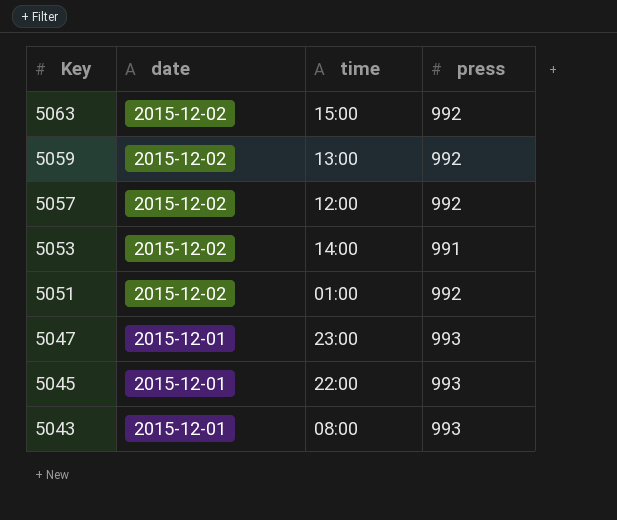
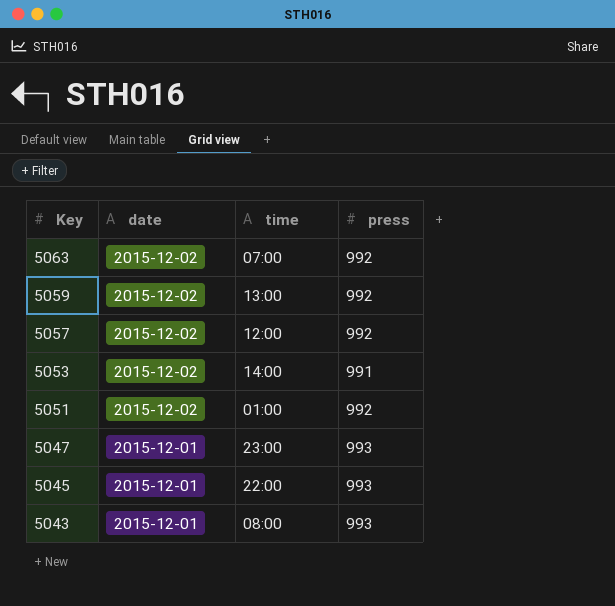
5063 | time: 15:00 -> 07:00

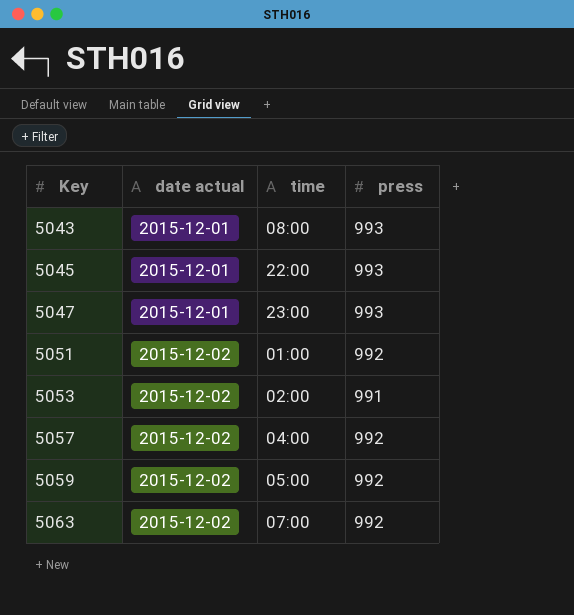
row order: Key descending -> Key ascending
column name: date -> date actual
5053 | time: 14:00 -> 02:00
5057 | time: 12:00 -> 04:00
5059 | time: 13:00 -> 05:00

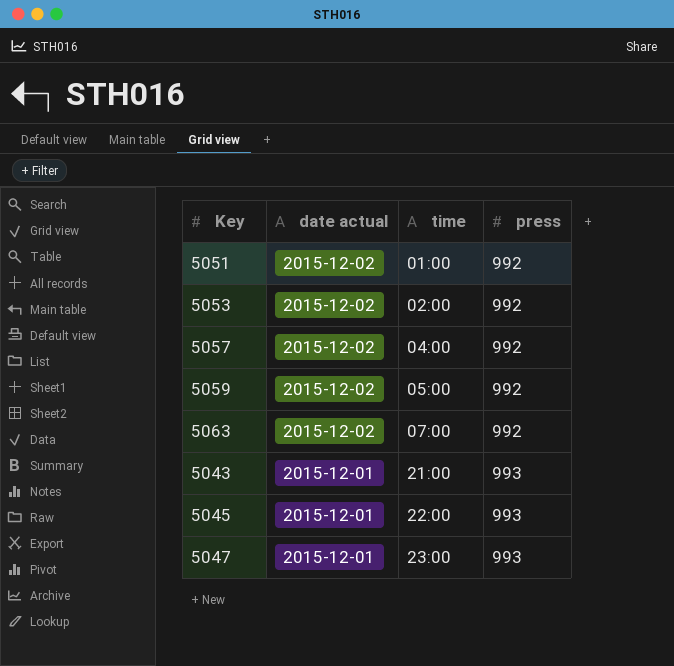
row order: Key ascending -> date actual descending
5053 | press: 991 -> 992
5043 | time: 08:00 -> 21:00

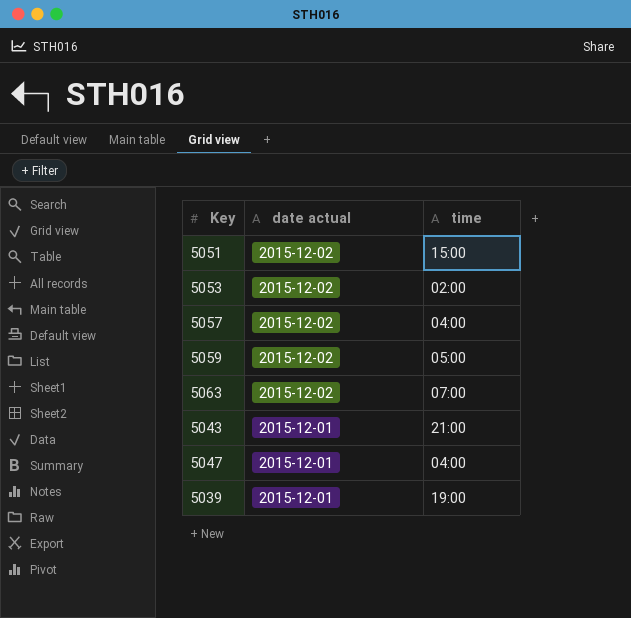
column press | position: 4 -> none
row 5045: 2015-12-01 | 22:00 | 993 -> none
5051 | time: 01:00 -> 15:00
5047 | time: 23:00 -> 04:00
row 5039: none -> 2015-12-01 | 19:00

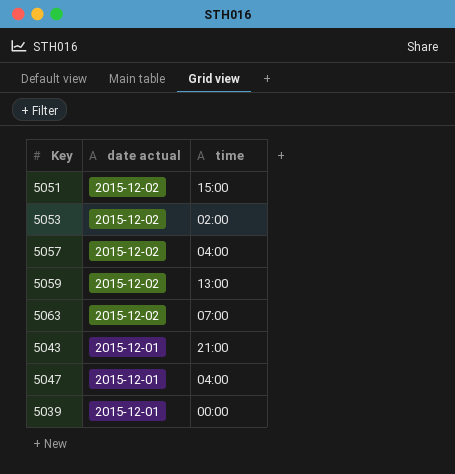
5059 | time: 05:00 -> 13:00
5039 | time: 19:00 -> 00:00

